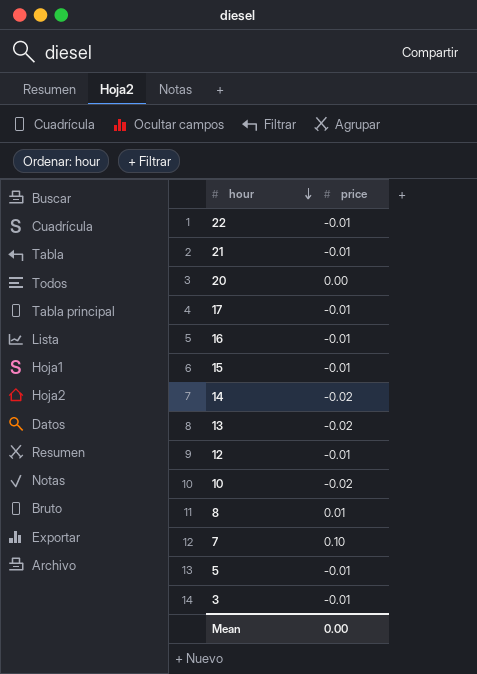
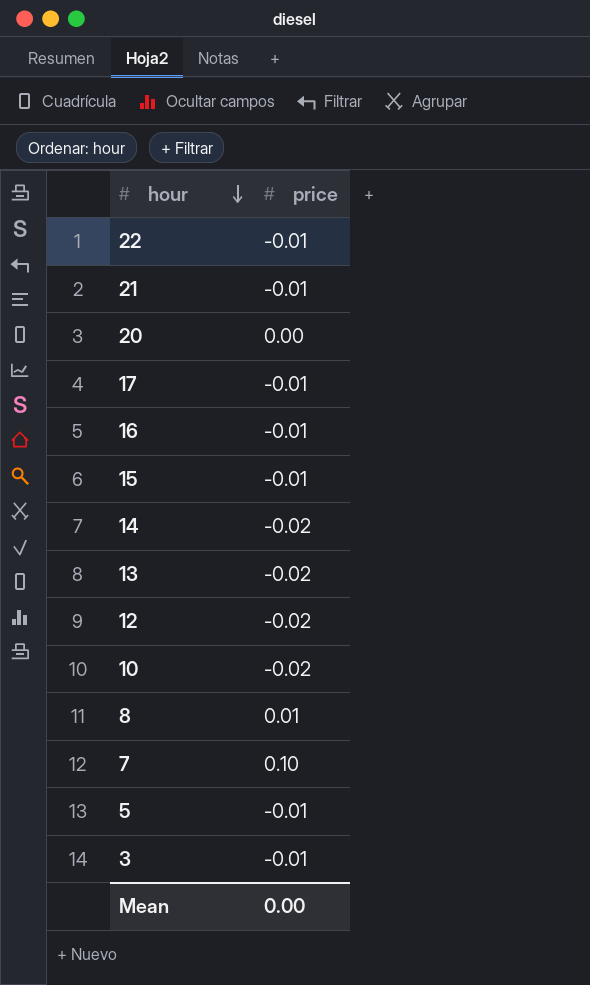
12 | price: -0.01 -> -0.02

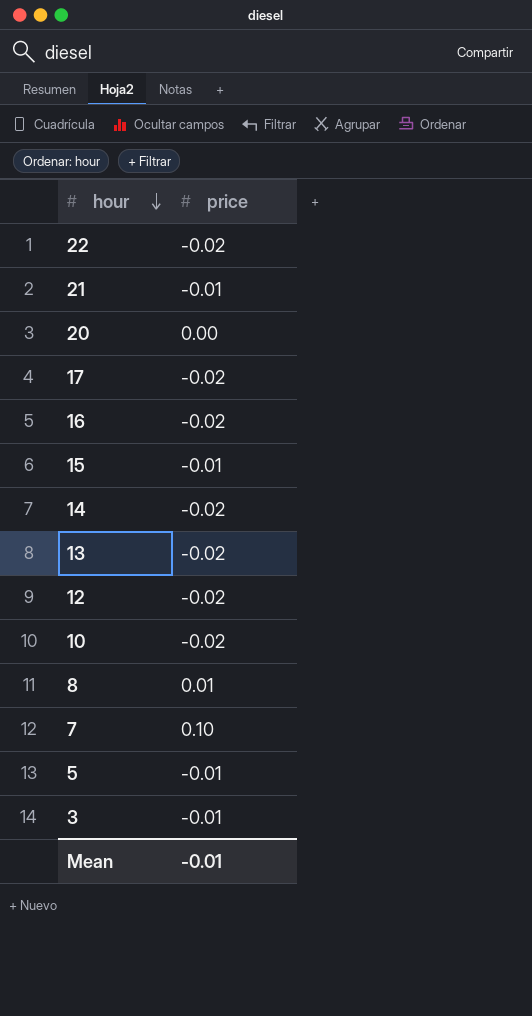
22 | price: -0.01 -> -0.02
17 | price: -0.01 -> -0.02
16 | price: -0.01 -> -0.02
Mean | price: 0.00 -> -0.01

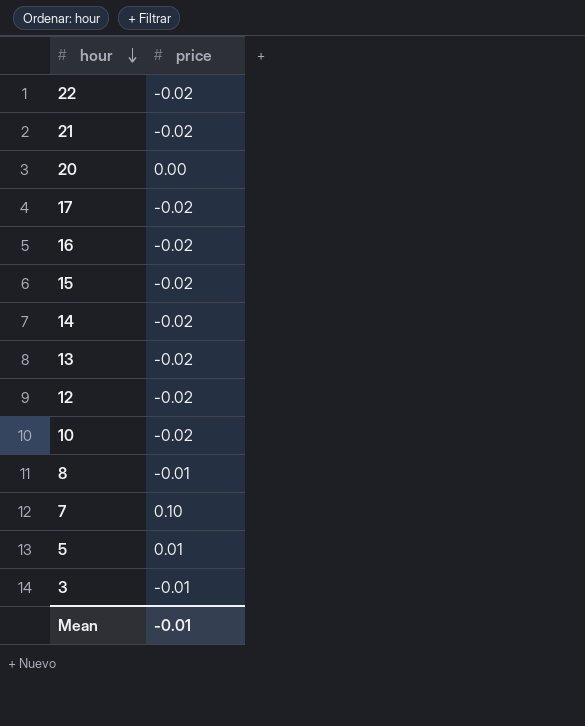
21 | price: -0.01 -> -0.02
15 | price: -0.01 -> -0.02
8 | price: 0.01 -> -0.01
5 | price: -0.01 -> 0.01

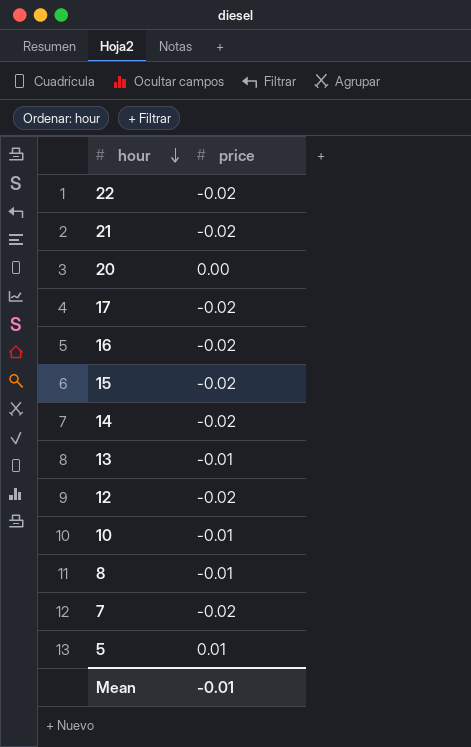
row 3: -0.01 -> none
13 | price: -0.02 -> -0.01
10 | price: -0.02 -> -0.01
7 | price: 0.10 -> -0.02

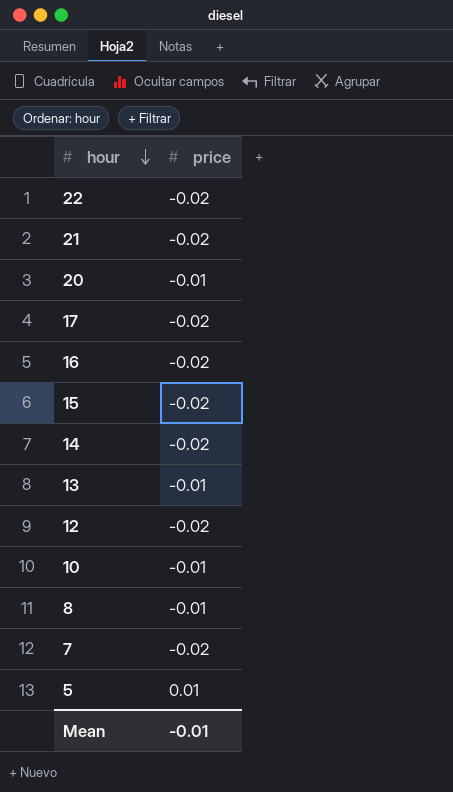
20 | price: 0.00 -> -0.01

